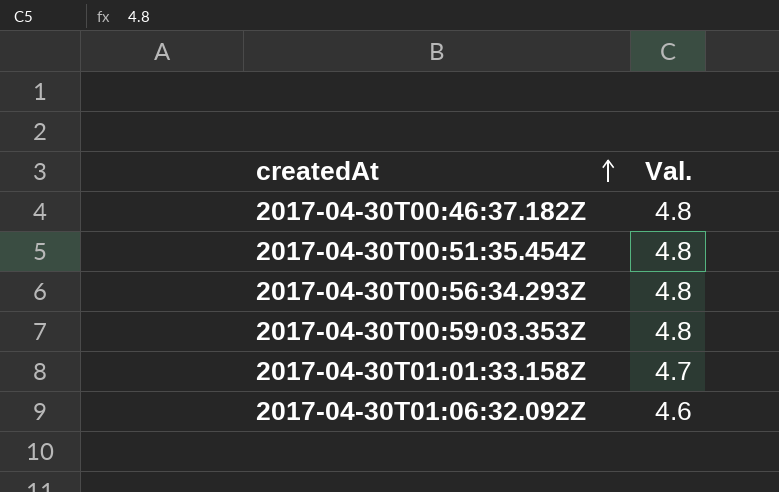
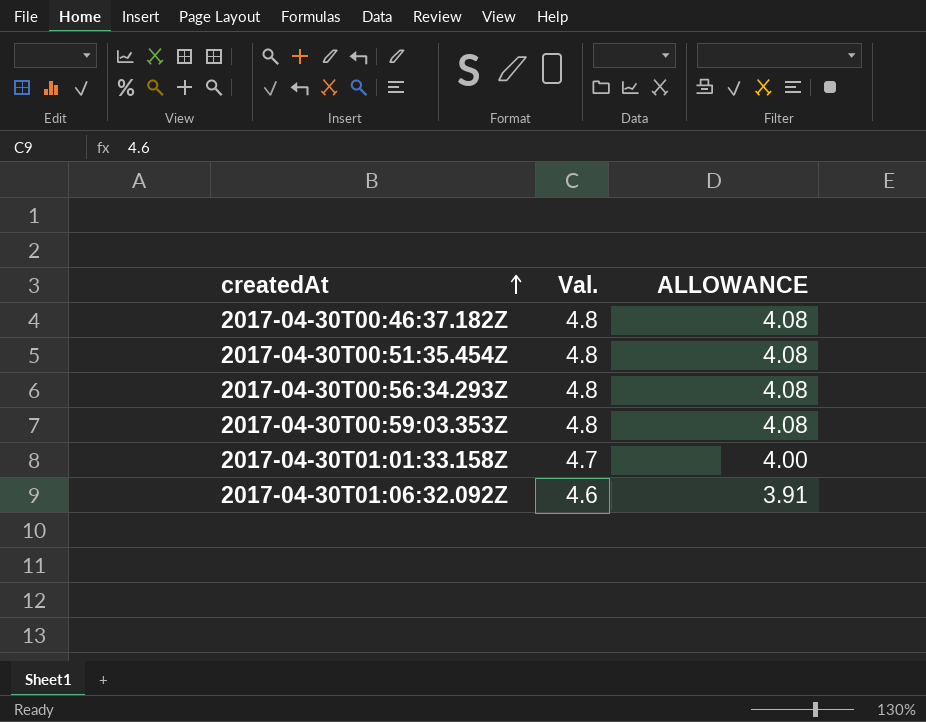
column ALLOWANCE | formula: none -> [Val.] * 0.85

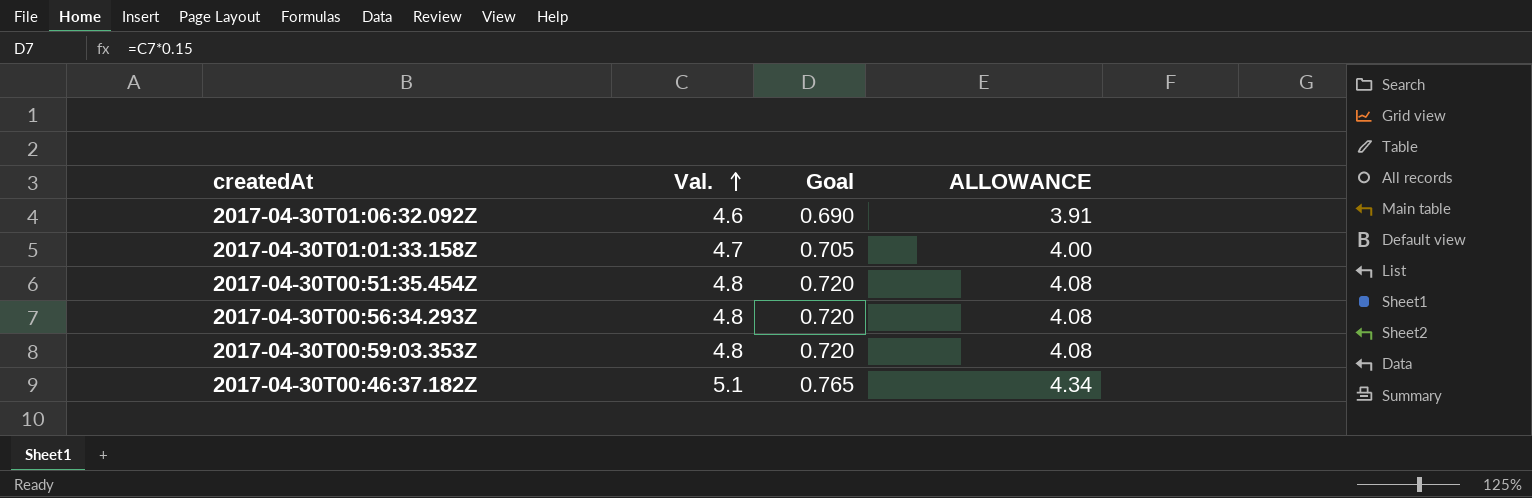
row order: createdAt ascending -> Val. ascending
column Goal | formula: none -> [Val.] * 0.15
2017-04-30T00:46:37.182Z | Val.: 4.8 -> 5.1
2017-04-30T00:46:37.182Z | ALLOWANCE: 4.08 -> 4.34

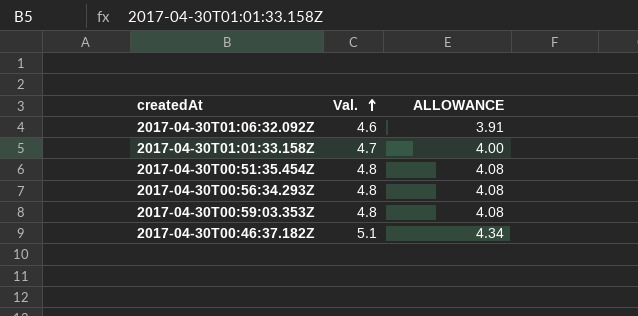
column Goal | formula: [Val.] * 0.15 -> none

